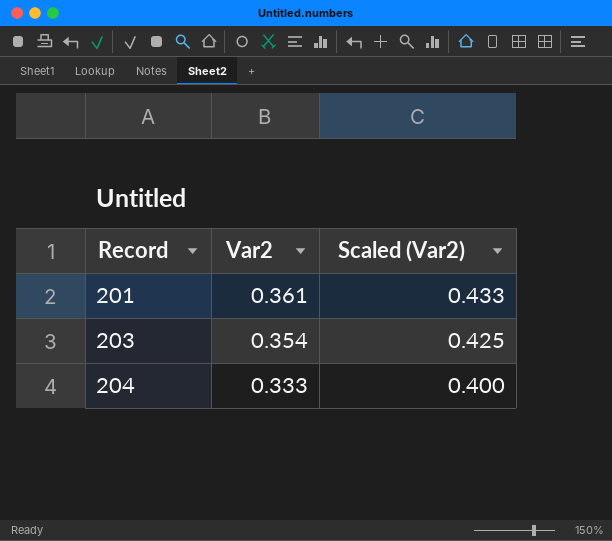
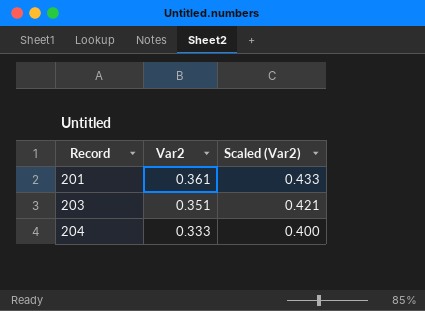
203 | Var2: 0.354 -> 0.351
203 | Scaled (Var2): 0.425 -> 0.421

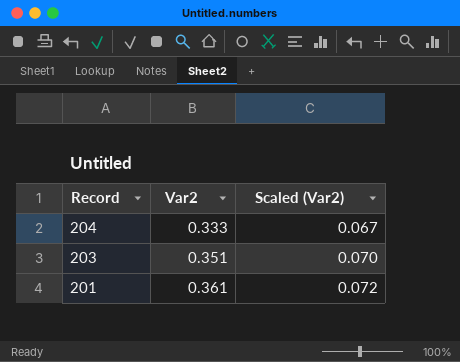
row order: Record ascending -> Record descending
column Scaled (Var2) | formula: [Var2] * 1.2 -> [Var2] * 0.2

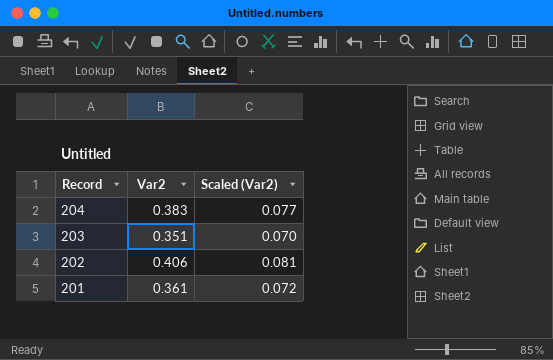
204 | Var2: 0.333 -> 0.383
204 | Scaled (Var2): 0.067 -> 0.077
row 202: none -> 0.406 | 0.081

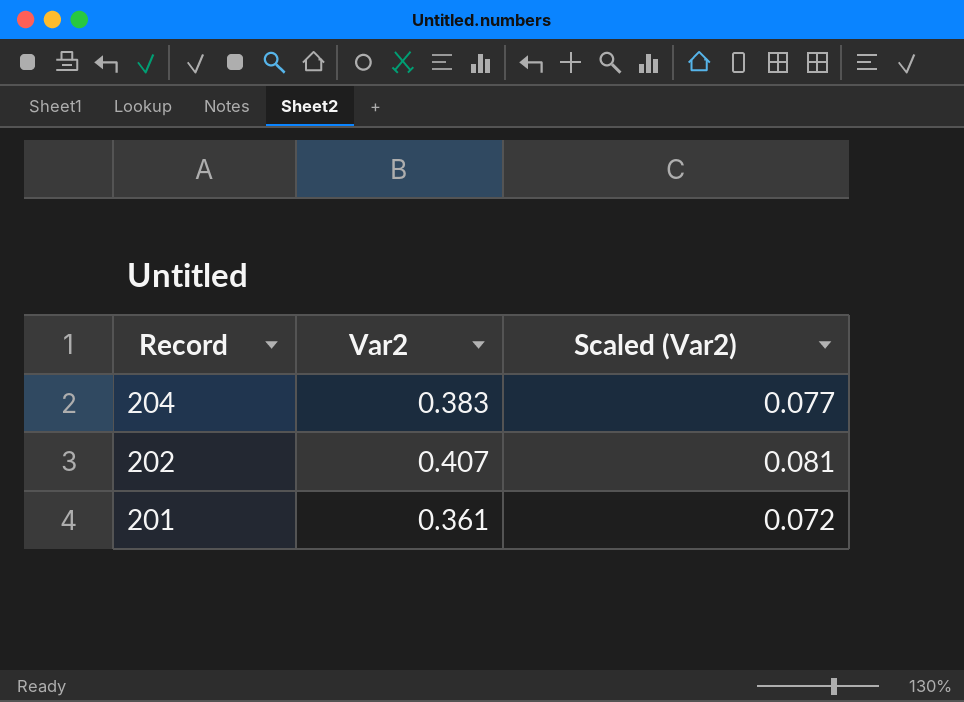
row 203: 0.351 | 0.070 -> none
202 | Var2: 0.406 -> 0.407

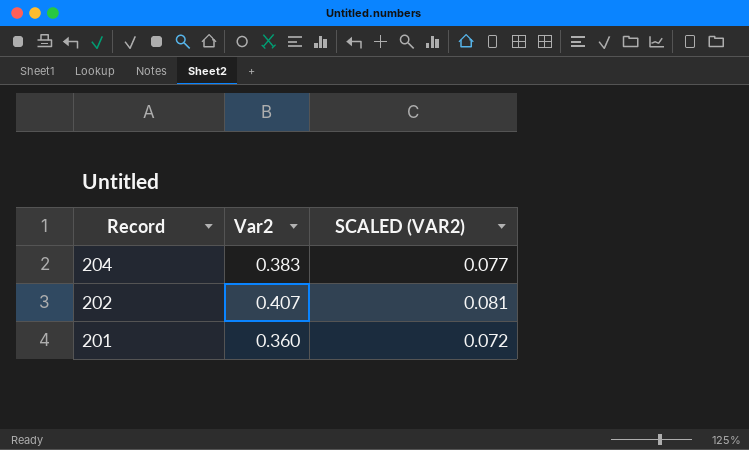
column name: Scaled (Var2) -> SCALED (VAR2)
201 | Var2: 0.361 -> 0.360

